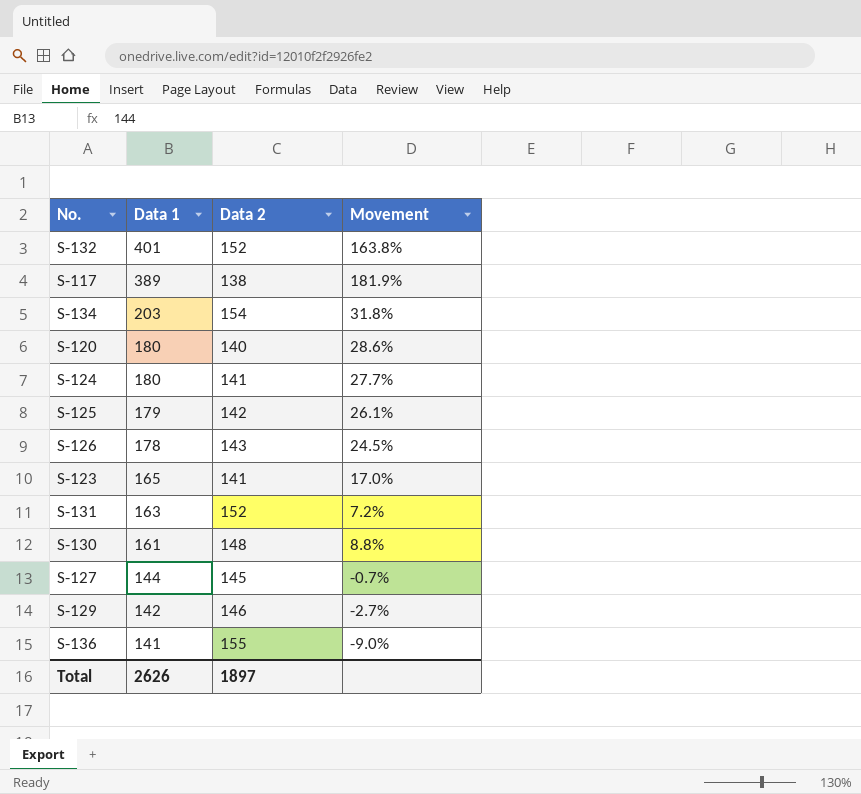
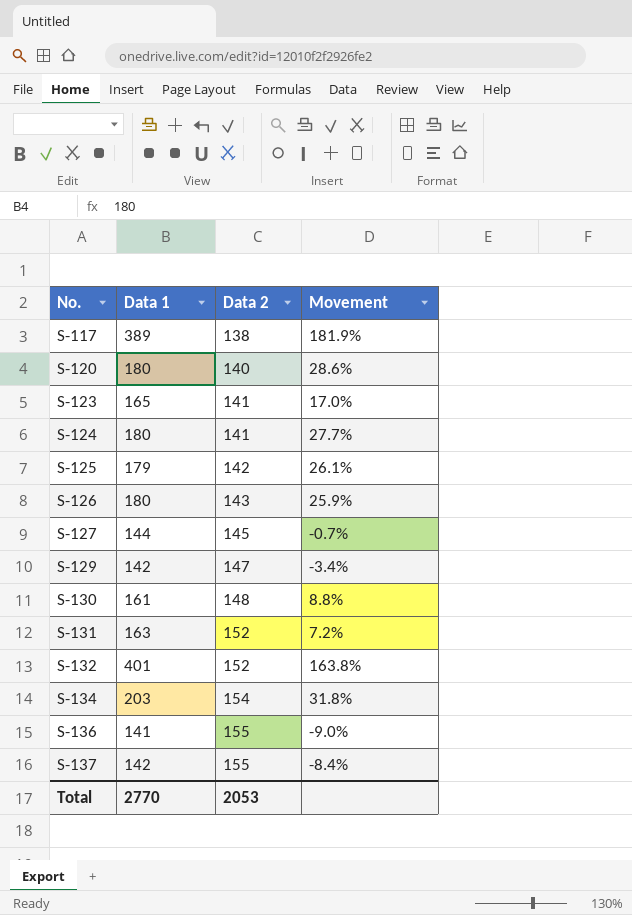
row order: Data 1 descending -> No. ascending
S-126 | Data 1: 178 -> 180
S-126 | Movement: 24.5% -> 25.9%
S-129 | Data 2: 146 -> 147
S-129 | Movement: -2.7% -> -3.4%
row S-137: none -> 142 | 155 | -8.4%
Total | Data 1: 2626 -> 2770
Total | Data 2: 1897 -> 2053

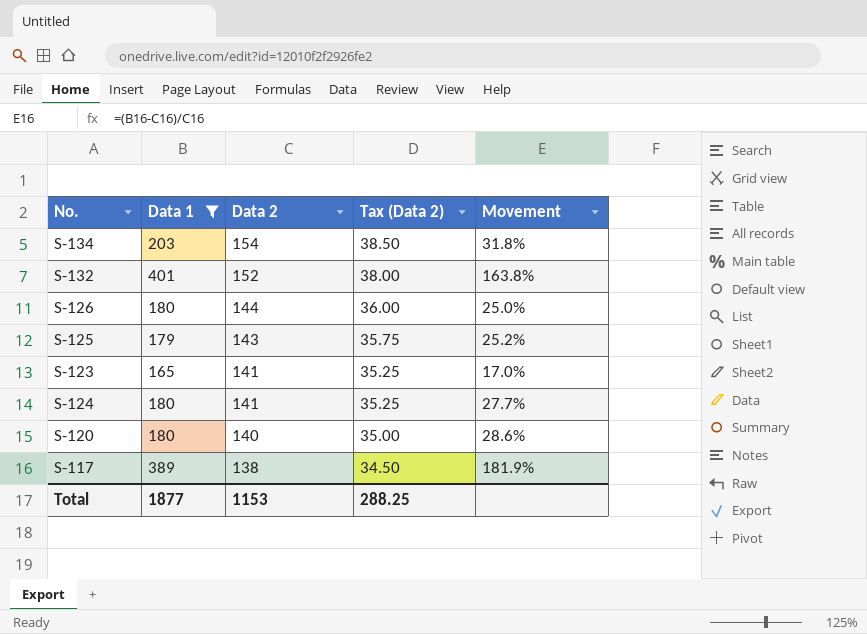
filter: none -> Data 1 >= 165
row order: No. ascending -> Data 2 descending
column Tax (Data 2) | formula: none -> [Data 2] * 0.25
S-126 | Data 2: 143 -> 144
S-126 | Movement: 25.9% -> 25.0%
S-125 | Data 2: 142 -> 143
S-125 | Movement: 26.1% -> 25.2%
Total | Data 1: 2770 -> 1877
Total | Data 2: 2053 -> 1153

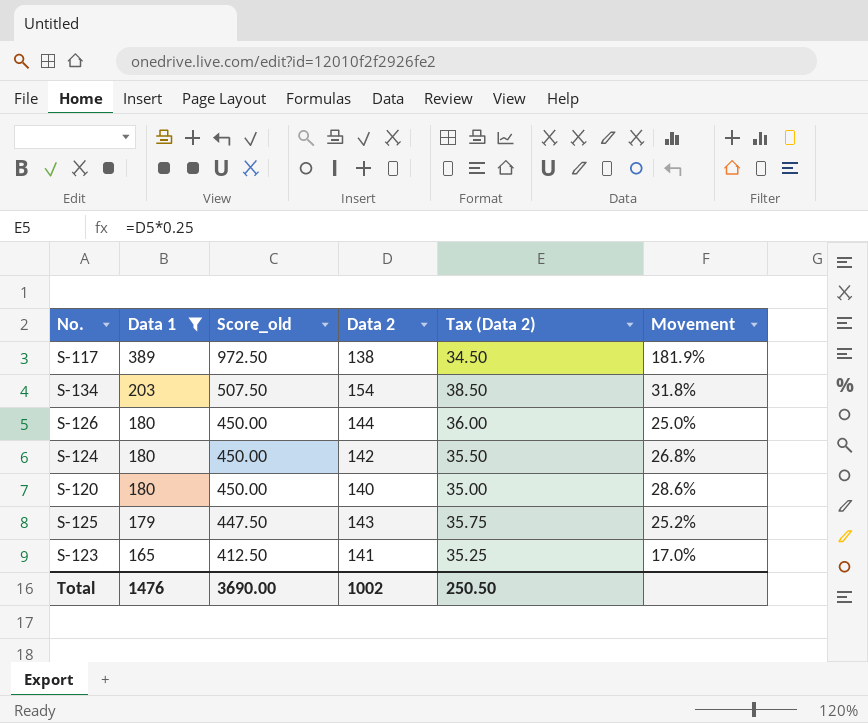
row order: Data 2 descending -> Data 1 descending
column Score_old | formula: none -> [Data 1] * 2.5
row S-132: 401 | 152 | 38.00 | 163.8% -> none
S-124 | Data 2: 141 -> 142
S-124 | Tax (Data 2): 35.25 -> 35.50
S-124 | Movement: 27.7% -> 26.8%
Total | Data 1: 1877 -> 1476
Total | Data 2: 1153 -> 1002
Total | Tax (Data 2): 288.25 -> 250.50

